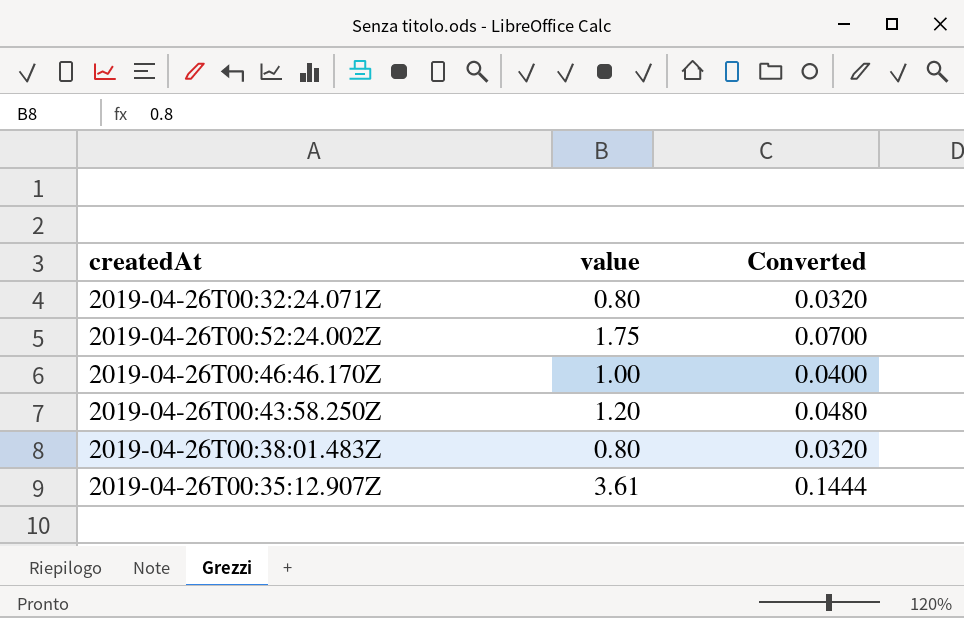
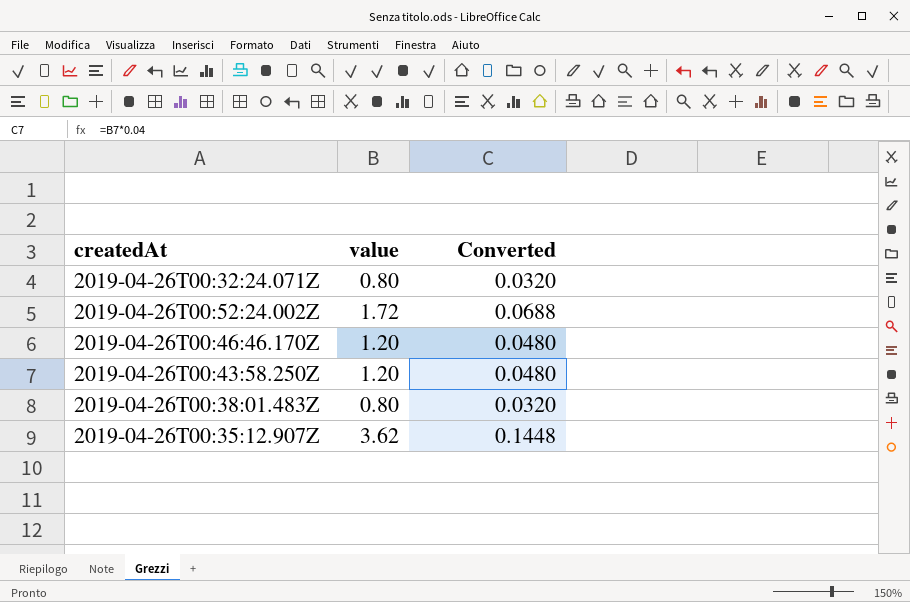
2019-04-26T00:52:24.002Z | value: 1.75 -> 1.72
2019-04-26T00:52:24.002Z | Converted: 0.0700 -> 0.0688
2019-04-26T00:46:46.170Z | value: 1.00 -> 1.20
2019-04-26T00:46:46.170Z | Converted: 0.0400 -> 0.0480
2019-04-26T00:35:12.907Z | value: 3.61 -> 3.62
2019-04-26T00:35:12.907Z | Converted: 0.1444 -> 0.1448

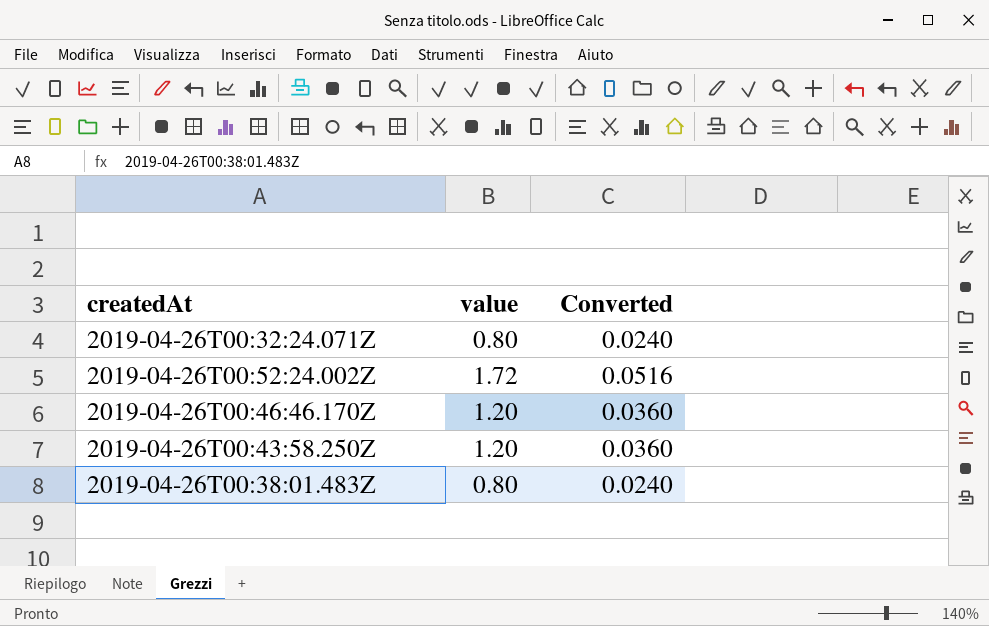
column Converted | formula: [value] * 0.04 -> [value] * 0.03
row 2019-04-26T00:35:12.907Z: 3.62 | 0.1448 -> none

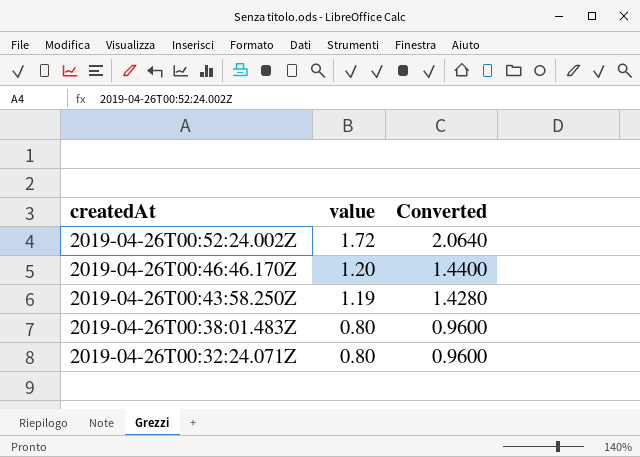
row order: none -> createdAt descending
column Converted | formula: [value] * 0.03 -> [value] * 1.2
2019-04-26T00:43:58.250Z | value: 1.20 -> 1.19

